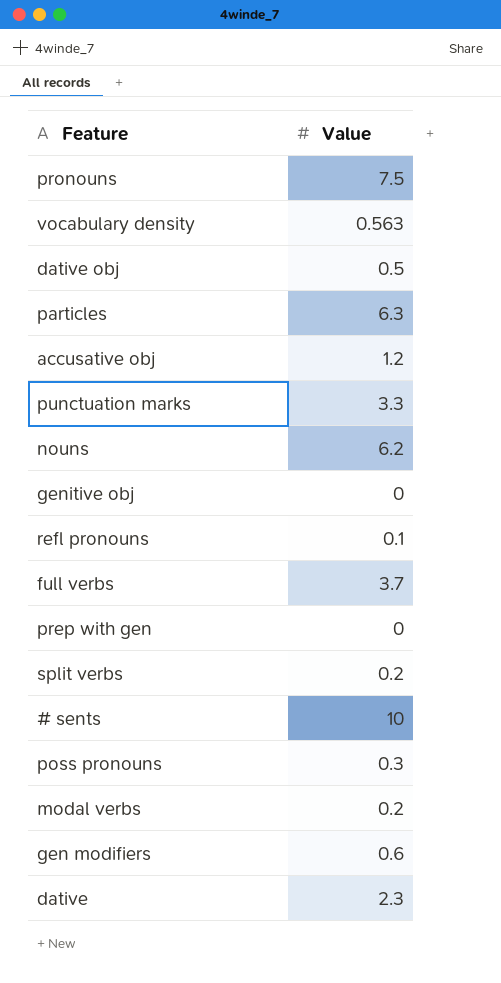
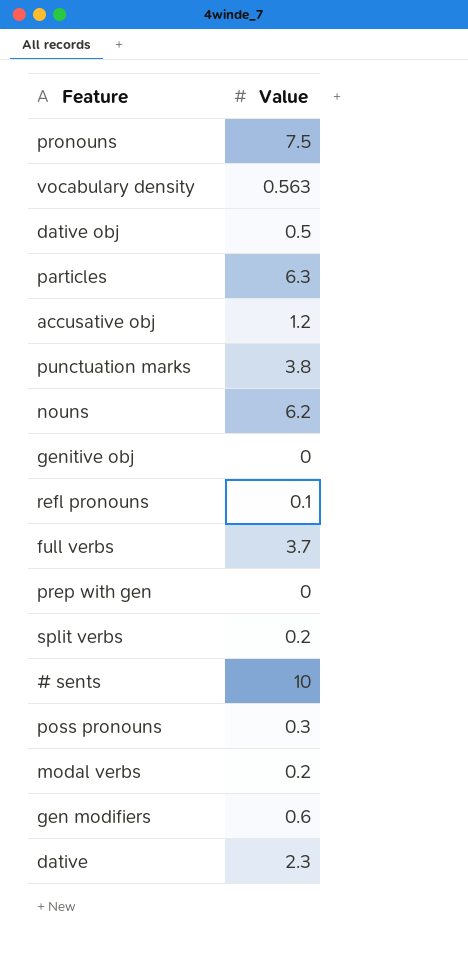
punctuation marks | Value: 3.3 -> 3.8

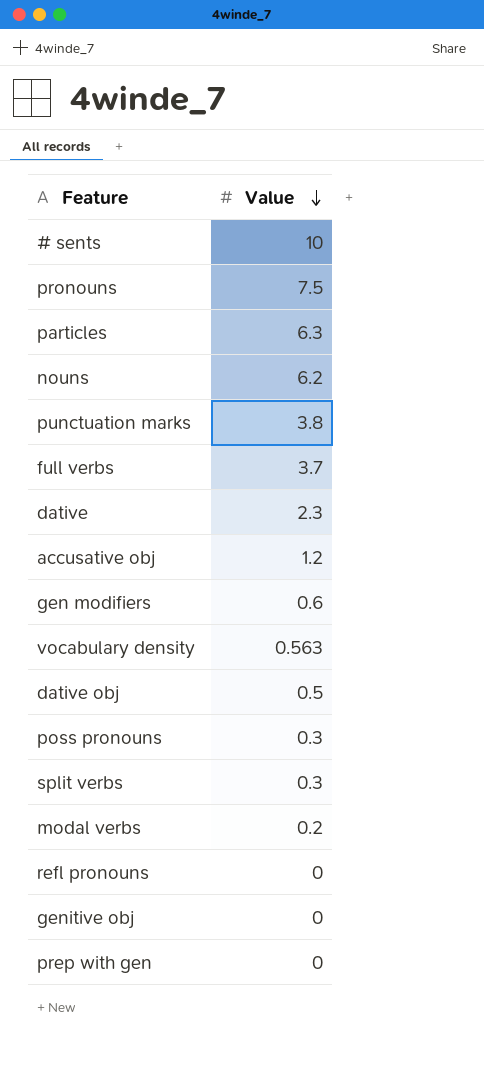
row order: none -> Value descending
split verbs | Value: 0.2 -> 0.3
refl pronouns | Value: 0.1 -> 0

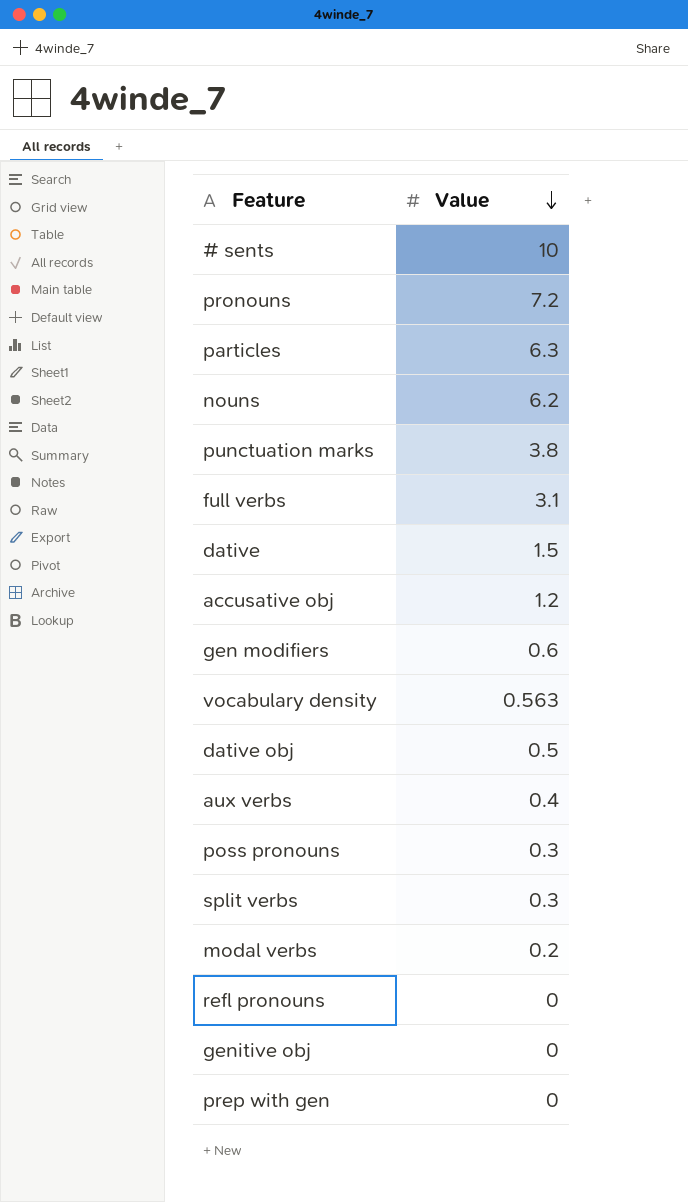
pronouns | Value: 7.5 -> 7.2
full verbs | Value: 3.7 -> 3.1
dative | Value: 2.3 -> 1.5
row aux verbs: none -> 0.4

